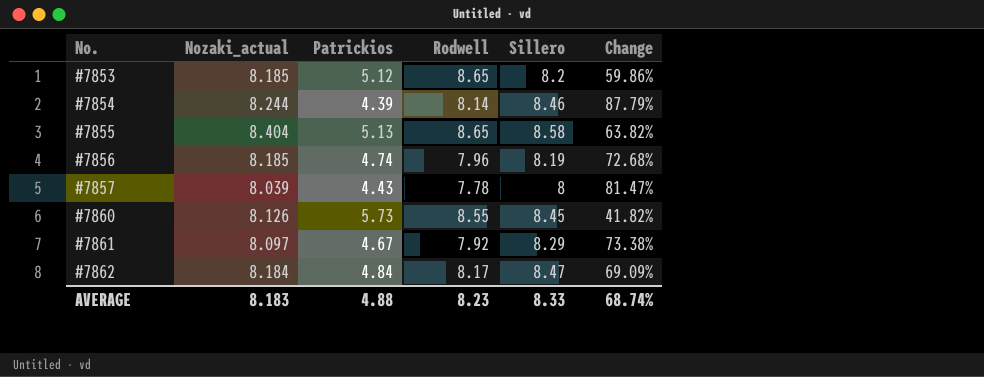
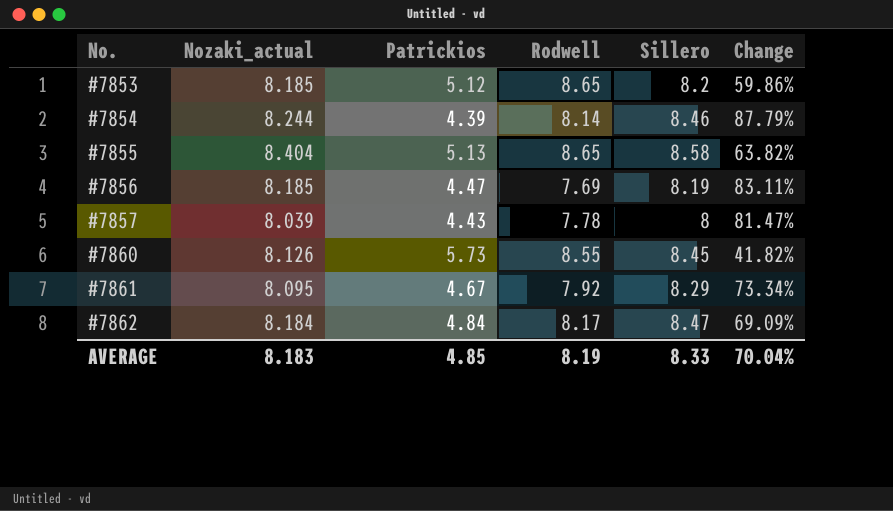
#7856 | Patrickios: 4.74 -> 4.47
#7856 | Rodwell: 7.96 -> 7.69
#7856 | Change: 72.68% -> 83.11%
#7861 | Nozaki_actual: 8.097 -> 8.095
#7861 | Change: 73.38% -> 73.34%
AVERAGE | Patrickios: 4.88 -> 4.85
AVERAGE | Rodwell: 8.23 -> 8.19
AVERAGE | Change: 68.74% -> 70.04%

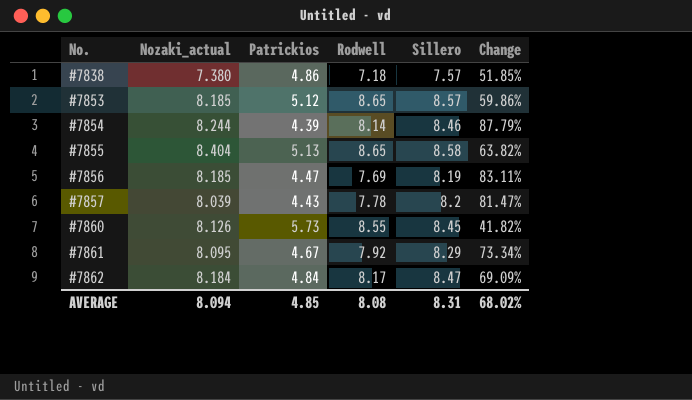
row #7838: none -> 7.380 | 4.86 | 7.18 | 7.57 | 51.85%
#7853 | Sillero: 8.2 -> 8.57
#7857 | Sillero: 8 -> 8.2
AVERAGE | Nozaki_actual: 8.183 -> 8.094
AVERAGE | Rodwell: 8.19 -> 8.08
AVERAGE | Sillero: 8.33 -> 8.31
AVERAGE | Change: 70.04% -> 68.02%

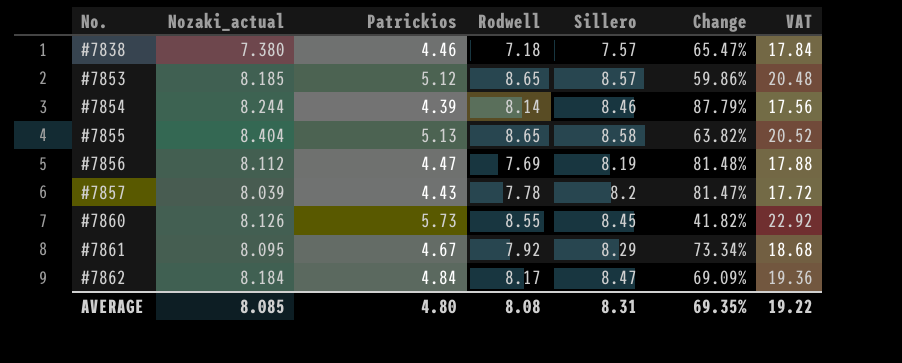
column VAT | formula: none -> [Patrickios] * 4
#7838 | Patrickios: 4.86 -> 4.46
#7838 | Change: 51.85% -> 65.47%
#7856 | Nozaki_actual: 8.185 -> 8.112
#7856 | Change: 83.11% -> 81.48%
AVERAGE | Nozaki_actual: 8.094 -> 8.085
AVERAGE | Patrickios: 4.85 -> 4.80
AVERAGE | Change: 68.02% -> 69.35%

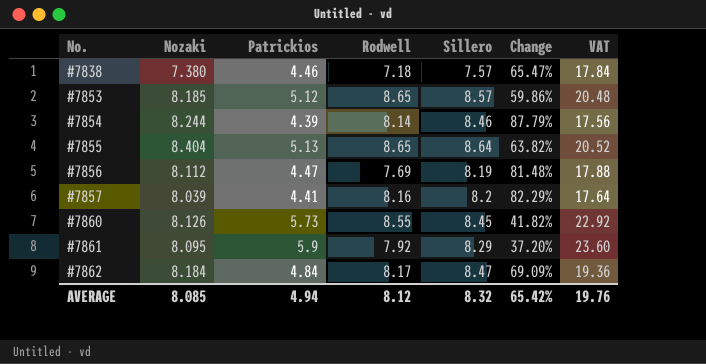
column name: Nozaki_actual -> Nozaki
#7855 | Sillero: 8.58 -> 8.64
#7857 | Patrickios: 4.43 -> 4.41
#7857 | Rodwell: 7.78 -> 8.16
#7857 | Change: 81.47% -> 82.29%
#7857 | VAT: 17.72 -> 17.64
#7861 | Patrickios: 4.67 -> 5.9
#7861 | Change: 73.34% -> 37.20%
#7861 | VAT: 18.68 -> 23.60
AVERAGE | Patrickios: 4.80 -> 4.94
AVERAGE | Rodwell: 8.08 -> 8.12
AVERAGE | Sillero: 8.31 -> 8.32
AVERAGE | Change: 69.35% -> 65.42%
AVERAGE | VAT: 19.22 -> 19.76

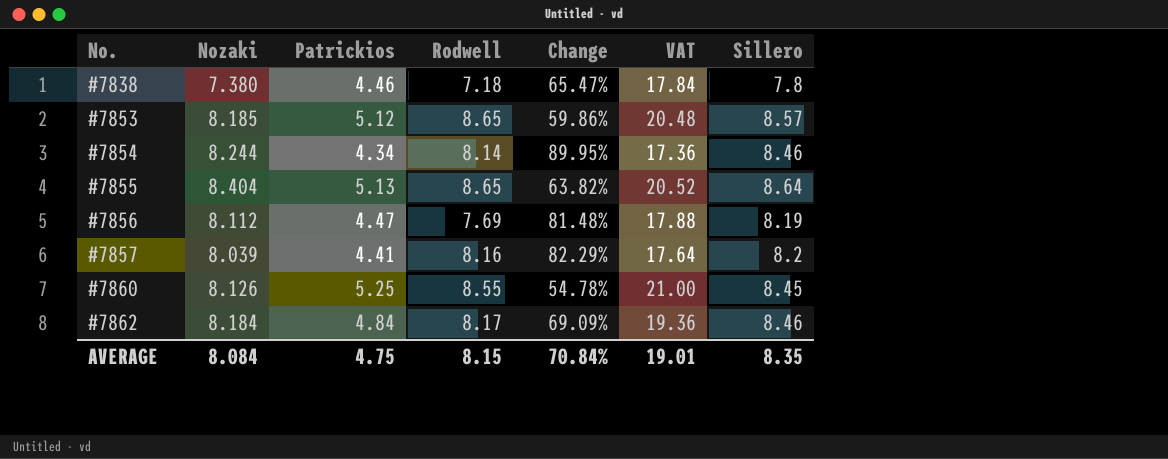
column Sillero | position: 5 -> 7
row #7861: 8.095 | 5.9 | 7.92 | 8.29 | 37.20% | 23.60 -> none
#7838 | Sillero: 7.57 -> 7.8
#7854 | Patrickios: 4.39 -> 4.34
#7854 | Change: 87.79% -> 89.95%
#7854 | VAT: 17.56 -> 17.36
#7860 | Patrickios: 5.73 -> 5.25
#7860 | Change: 41.82% -> 54.78%
#7860 | VAT: 22.92 -> 21.00
#7862 | Sillero: 8.47 -> 8.46
AVERAGE | Nozaki: 8.085 -> 8.084
AVERAGE | Patrickios: 4.94 -> 4.75
AVERAGE | Rodwell: 8.12 -> 8.15
AVERAGE | Change: 65.42% -> 70.84%
AVERAGE | VAT: 19.76 -> 19.01
AVERAGE | Sillero: 8.32 -> 8.35

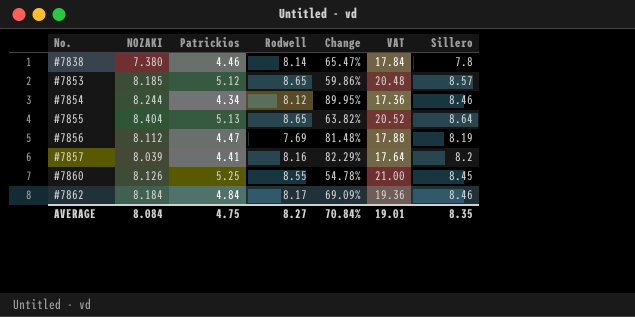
column name: Nozaki -> NOZAKI
#7838 | Rodwell: 7.18 -> 8.14
#7854 | Rodwell: 8.14 -> 8.12
AVERAGE | Rodwell: 8.15 -> 8.27

